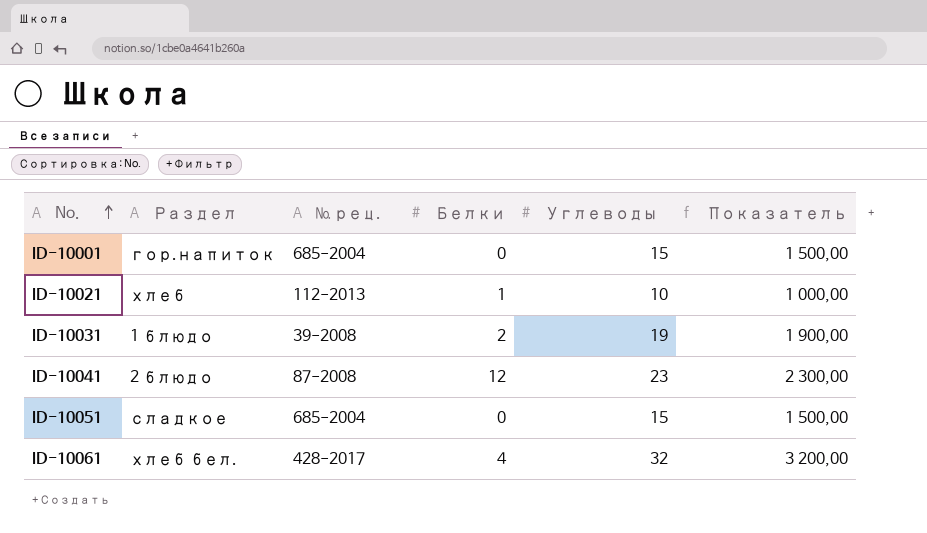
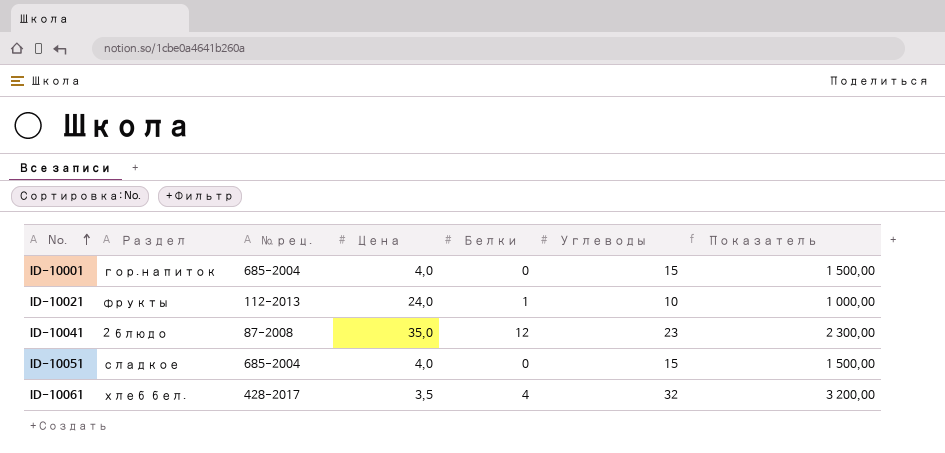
column Цена | position: none -> 4
row ID-10031: 1 блюдо | 39-2008 | 2 | 19 | 1 900,00 -> none
ID-10021 | Раздел: хлеб -> фрукты

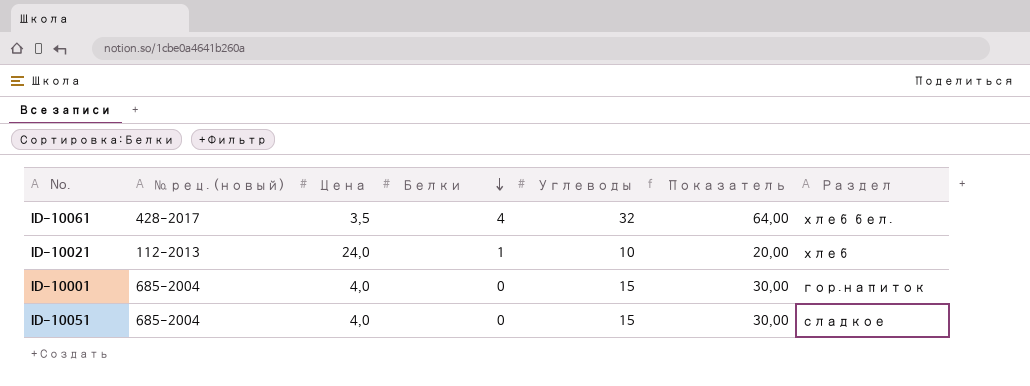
row order: No. ascending -> Белки descending
column name: № рец. -> № рец. (новый)
column Показатель | formula: [Углеводы] * 100 -> [Углеводы] * 2
column Раздел | position: 2 -> 7
row ID-10041: 2 блюдо | 87-2008 | 35,0 | 12 | 23 | 2 300,00 -> none
ID-10021 | Раздел: фрукты -> хлеб

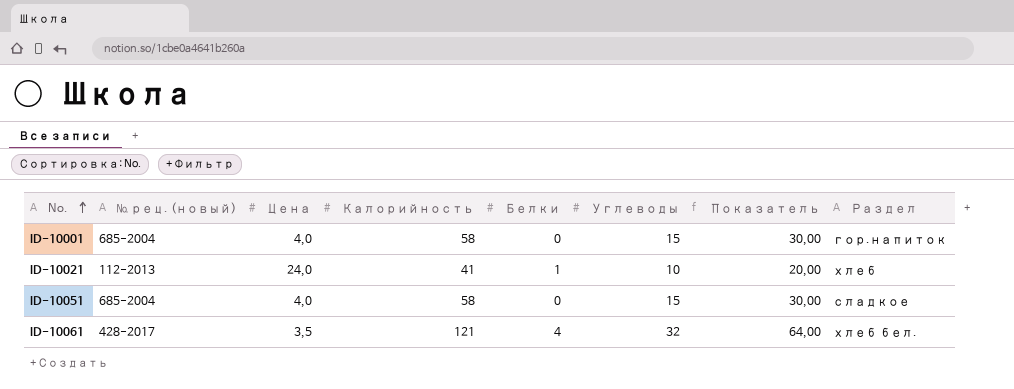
row order: Белки descending -> No. ascending
column Калорийность | position: none -> 4

